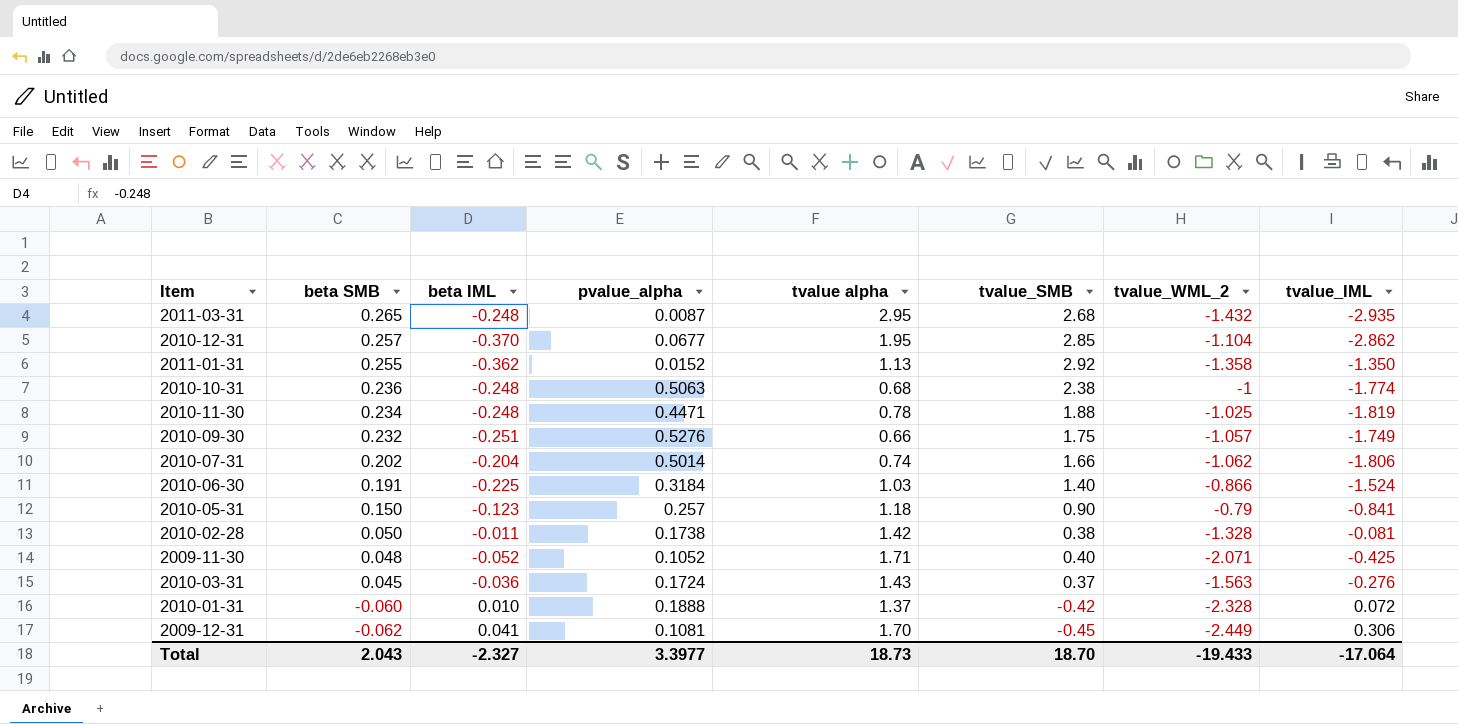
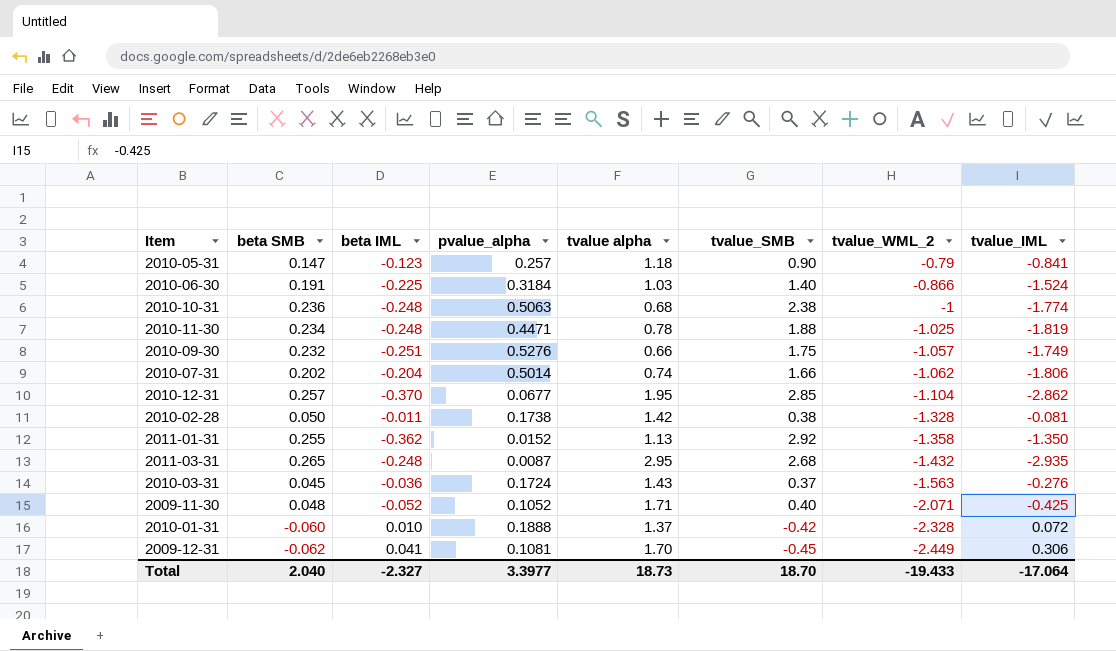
row order: beta SMB descending -> tvalue_WML_2 descending
2010-05-31 | beta SMB: 0.150 -> 0.147
Total | beta SMB: 2.043 -> 2.040

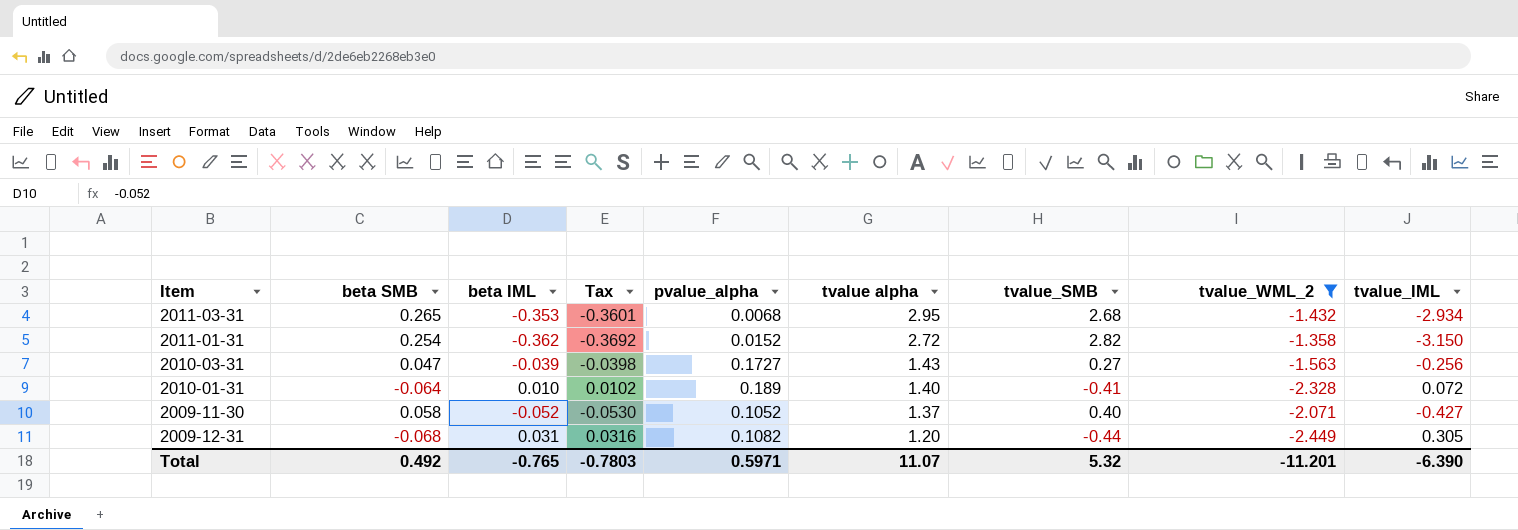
filter: none -> tvalue_WML_2 <= -1.358
row order: tvalue_WML_2 descending -> tvalue alpha descending
column Tax | formula: none -> [beta IML] * 1.02
2011-03-31 | beta IML: -0.248 -> -0.353
2011-03-31 | pvalue_alpha: 0.0087 -> 0.0068
2011-03-31 | tvalue_IML: -2.935 -> -2.934
2011-01-31 | beta SMB: 0.255 -> 0.254
2011-01-31 | tvalue alpha: 1.13 -> 2.72
2011-01-31 | tvalue_SMB: 2.92 -> 2.82
2011-01-31 | tvalue_IML: -1.350 -> -3.150
2010-03-31 | beta SMB: 0.045 -> 0.047
2010-03-31 | beta IML: -0.036 -> -0.039
2010-03-31 | pvalue_alpha: 0.1724 -> 0.1727
2010-03-31 | tvalue_SMB: 0.37 -> 0.27
2010-03-31 | tvalue_IML: -0.276 -> -0.256
2010-01-31 | beta SMB: -0.060 -> -0.064
2010-01-31 | pvalue_alpha: 0.1888 -> 0.189
2010-01-31 | tvalue alpha: 1.37 -> 1.40
2010-01-31 | tvalue_SMB: -0.42 -> -0.41
2009-11-30 | beta SMB: 0.048 -> 0.058
2009-11-30 | tvalue alpha: 1.71 -> 1.37
2009-11-30 | tvalue_IML: -0.425 -> -0.427
2009-12-31 | beta SMB: -0.062 -> -0.068
2009-12-31 | beta IML: 0.041 -> 0.031
2009-12-31 | pvalue_alpha: 0.1081 -> 0.1082
2009-12-31 | tvalue alpha: 1.70 -> 1.20
2009-12-31 | tvalue_SMB: -0.45 -> -0.44
2009-12-31 | tvalue_IML: 0.306 -> 0.305
Total | beta SMB: 2.040 -> 0.492
Total | beta IML: -2.327 -> -0.765
Total | pvalue_alpha: 3.3977 -> 0.5971
Total | tvalue alpha: 18.73 -> 11.07
Total | tvalue_SMB: 18.70 -> 5.32
Total | tvalue_WML_2: -19.433 -> -11.201
Total | tvalue_IML: -17.064 -> -6.390

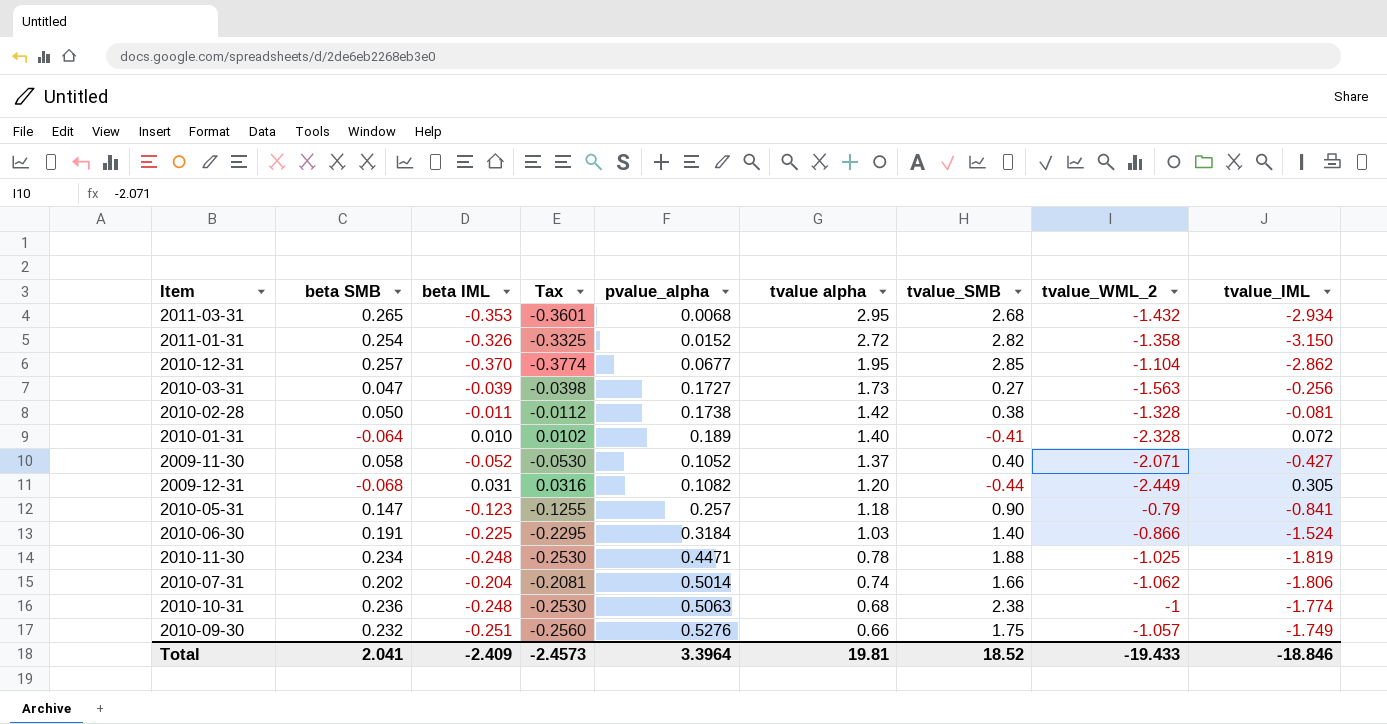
filter: tvalue_WML_2 <= -1.358 -> none
2011-01-31 | beta IML: -0.362 -> -0.326
2011-01-31 | Tax: -0.3692 -> -0.3325
2010-03-31 | tvalue alpha: 1.43 -> 1.73
Total | beta SMB: 0.492 -> 2.041
Total | beta IML: -0.765 -> -2.409
Total | Tax: -0.7803 -> -2.4573
Total | pvalue_alpha: 0.5971 -> 3.3964
Total | tvalue alpha: 11.07 -> 19.81
Total | tvalue_SMB: 5.32 -> 18.52
Total | tvalue_WML_2: -11.201 -> -19.433
Total | tvalue_IML: -6.390 -> -18.846

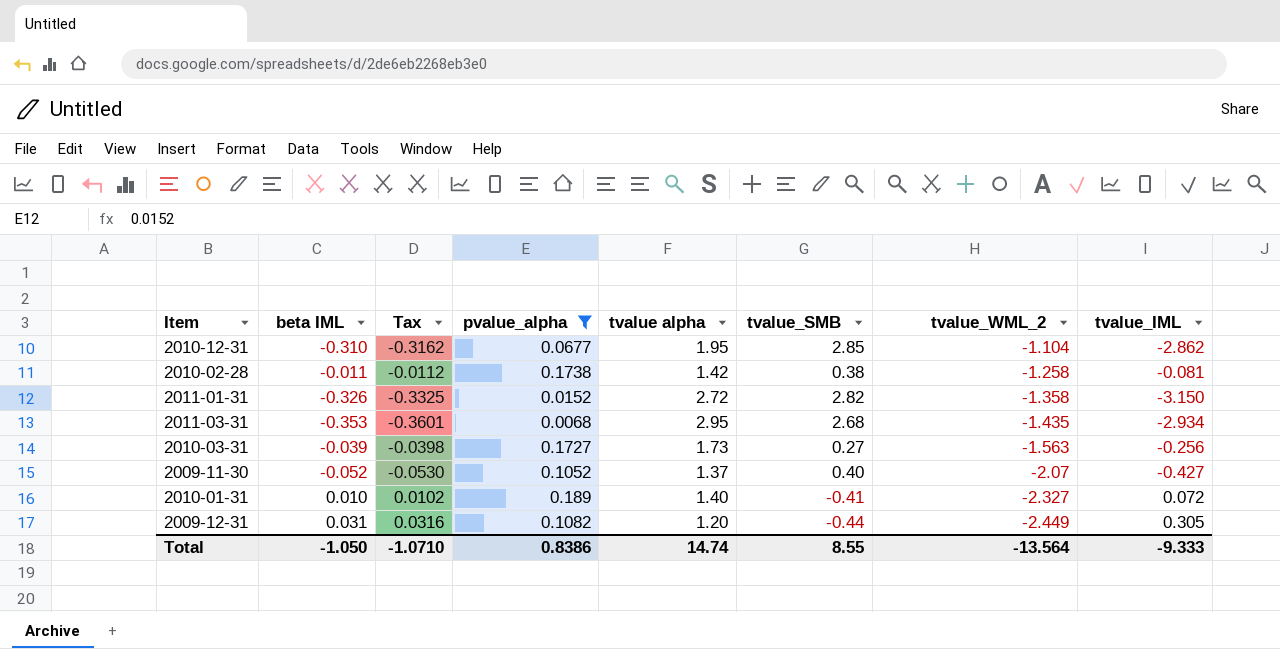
filter: none -> pvalue_alpha <= 0.189
row order: tvalue alpha descending -> tvalue_WML_2 descending
column beta SMB | position: 2 -> none
2010-12-31 | beta IML: -0.370 -> -0.310
2010-12-31 | Tax: -0.3774 -> -0.3162
2010-02-28 | tvalue_WML_2: -1.328 -> -1.258
2011-03-31 | tvalue_WML_2: -1.432 -> -1.435
2009-11-30 | tvalue_WML_2: -2.071 -> -2.07
2010-01-31 | tvalue_WML_2: -2.328 -> -2.327
Total | beta IML: -2.409 -> -1.050
Total | Tax: -2.4573 -> -1.0710
Total | pvalue_alpha: 3.3964 -> 0.8386
Total | tvalue alpha: 19.81 -> 14.74
Total | tvalue_SMB: 18.52 -> 8.55
Total | tvalue_WML_2: -19.433 -> -13.564
Total | tvalue_IML: -18.846 -> -9.333

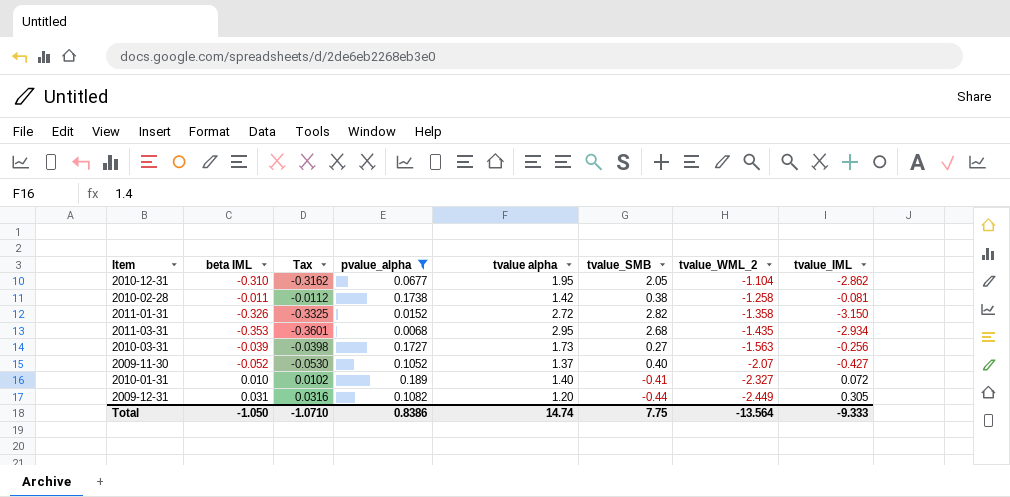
2010-12-31 | tvalue_SMB: 2.85 -> 2.05
Total | tvalue_SMB: 8.55 -> 7.75

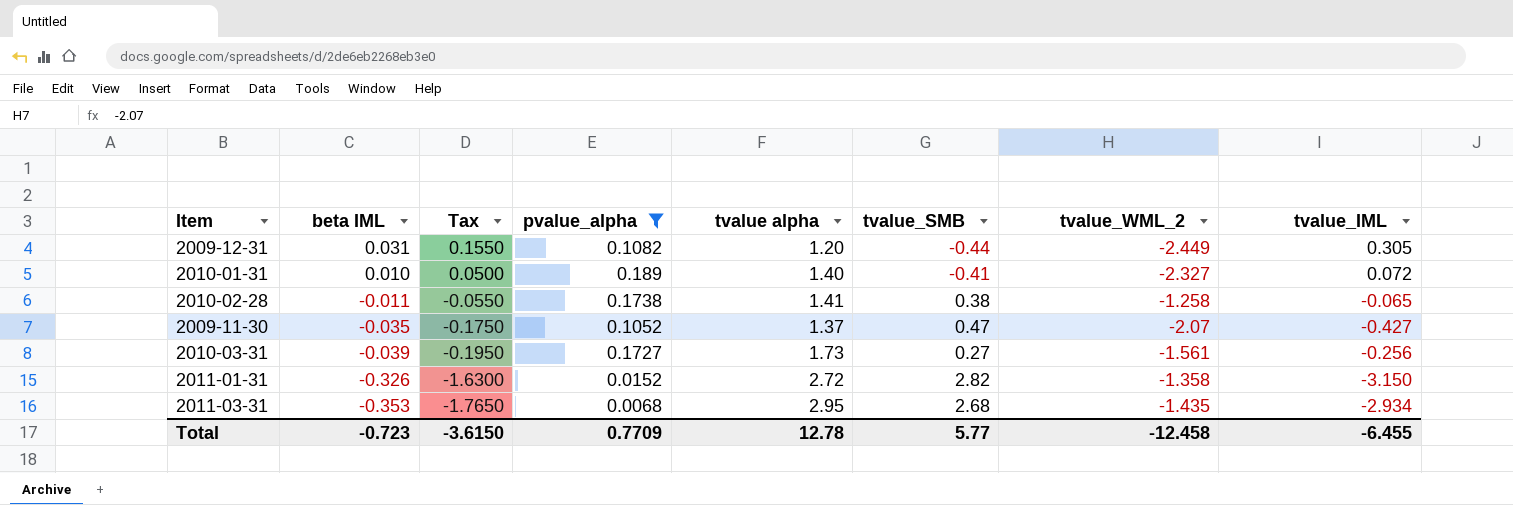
row order: tvalue_WML_2 descending -> beta IML descending
column Tax | formula: [beta IML] * 1.02 -> [beta IML] * 5
row 2010-12-31: -0.310 | -0.3162 | 0.0677 | 1.95 | 2.05 | -1.104 | -2.862 -> none
2010-02-28 | tvalue alpha: 1.42 -> 1.41
2010-02-28 | tvalue_IML: -0.081 -> -0.065
2009-11-30 | beta IML: -0.052 -> -0.035
2009-11-30 | tvalue_SMB: 0.40 -> 0.47
2010-03-31 | tvalue_WML_2: -1.563 -> -1.561
Total | beta IML: -1.050 -> -0.723
Total | Tax: -1.0710 -> -3.6150
Total | pvalue_alpha: 0.8386 -> 0.7709
Total | tvalue alpha: 14.74 -> 12.78
Total | tvalue_SMB: 7.75 -> 5.77
Total | tvalue_WML_2: -13.564 -> -12.458
Total | tvalue_IML: -9.333 -> -6.455

